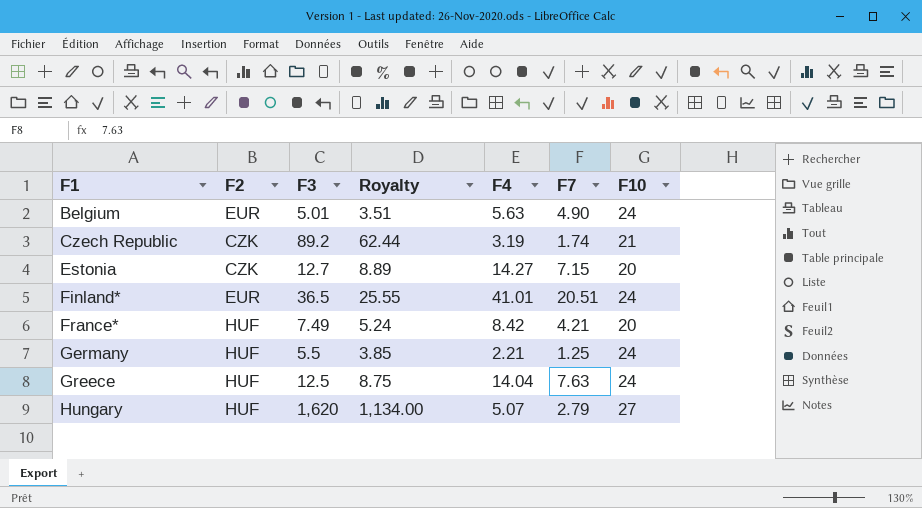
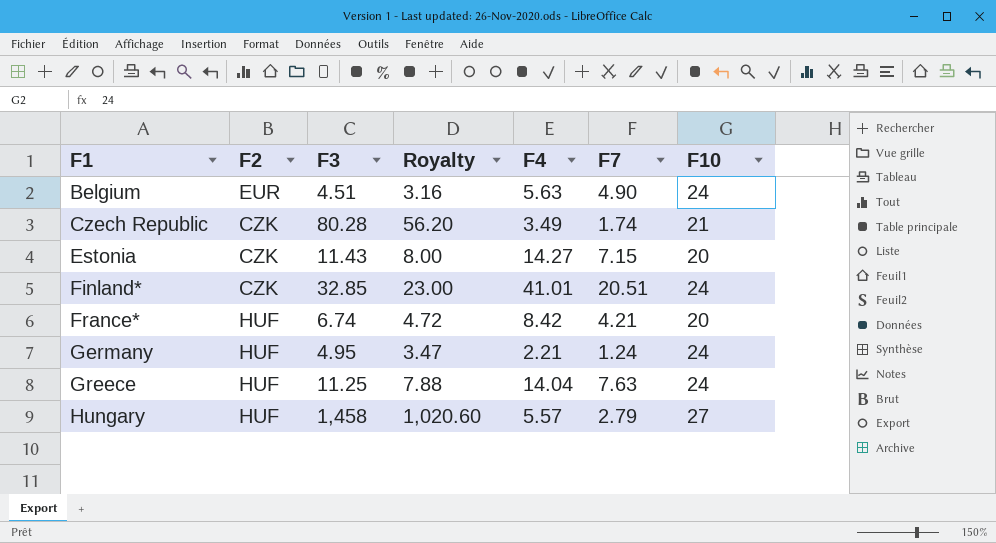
Belgium | F3: 5.01 -> 4.51
Belgium | Royalty: 3.51 -> 3.16
Czech Republic | F3: 89.2 -> 80.28
Czech Republic | Royalty: 62.44 -> 56.20
Czech Republic | F4: 3.19 -> 3.49
Estonia | F3: 12.7 -> 11.43
Estonia | Royalty: 8.89 -> 8.00
Finland* | F2: EUR -> CZK
Finland* | F3: 36.5 -> 32.85
Finland* | Royalty: 25.55 -> 23.00
France* | F3: 7.49 -> 6.74
France* | Royalty: 5.24 -> 4.72
Germany | F3: 5.5 -> 4.95
Germany | Royalty: 3.85 -> 3.47
Germany | F7: 1.25 -> 1.24
Greece | F3: 12.5 -> 11.25
Greece | Royalty: 8.75 -> 7.88
Hungary | F3: 1,620 -> 1,458
Hungary | Royalty: 1,134.00 -> 1,020.60
Hungary | F4: 5.07 -> 5.57

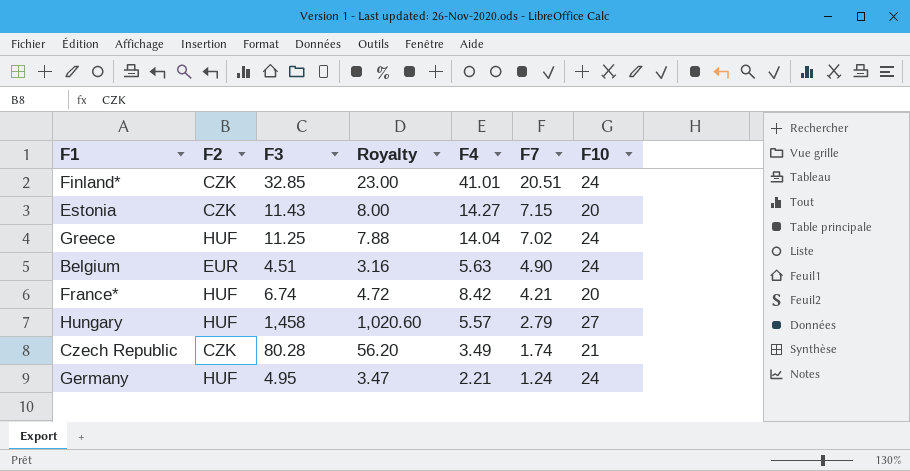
row order: F1 ascending -> F7 descending
Greece | F7: 7.63 -> 7.02

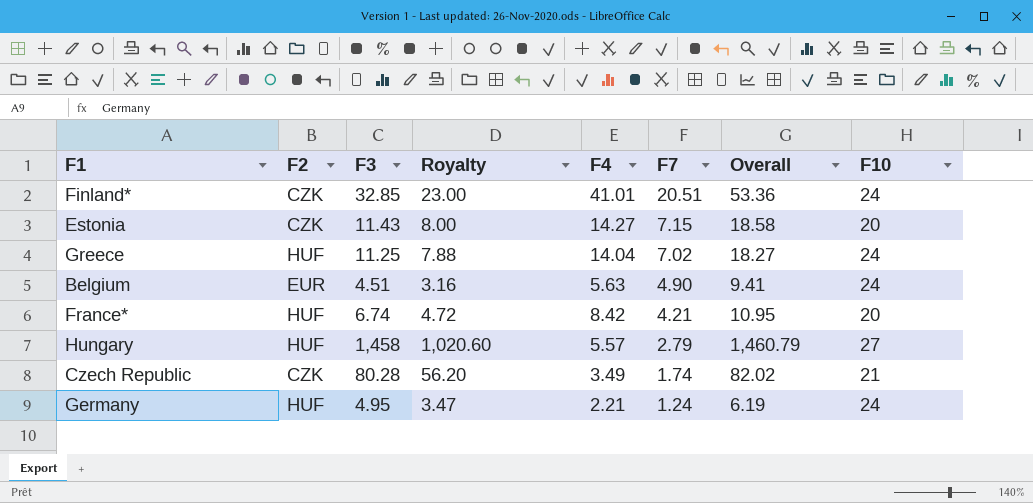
column Overall | formula: none -> [F3] + [F7]

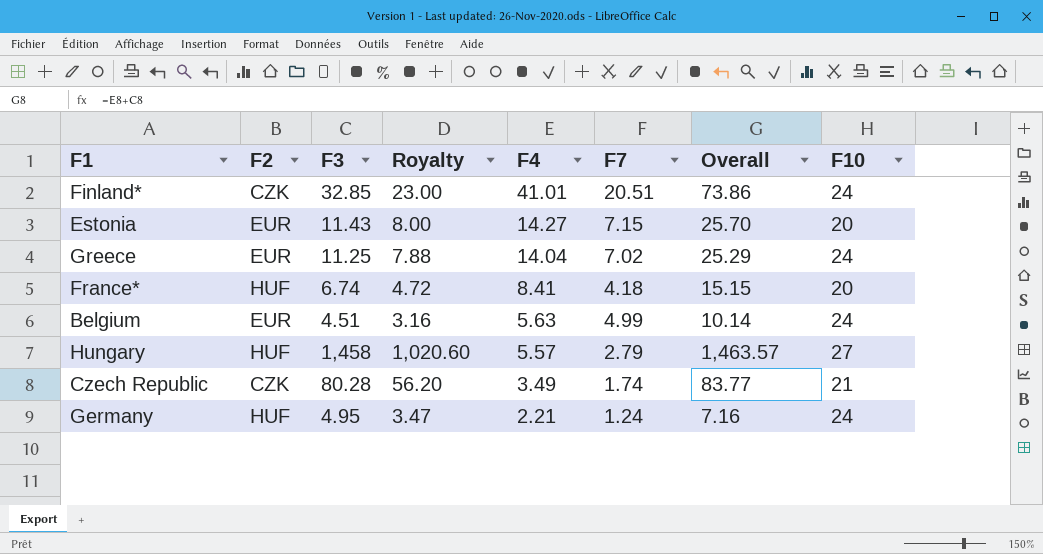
row order: F7 descending -> F4 descending
column Overall | formula: [F3] + [F7] -> [F3] + [F4]
Estonia | F2: CZK -> EUR
Greece | F2: HUF -> EUR
France* | F4: 8.42 -> 8.41
France* | F7: 4.21 -> 4.18
Belgium | F7: 4.90 -> 4.99

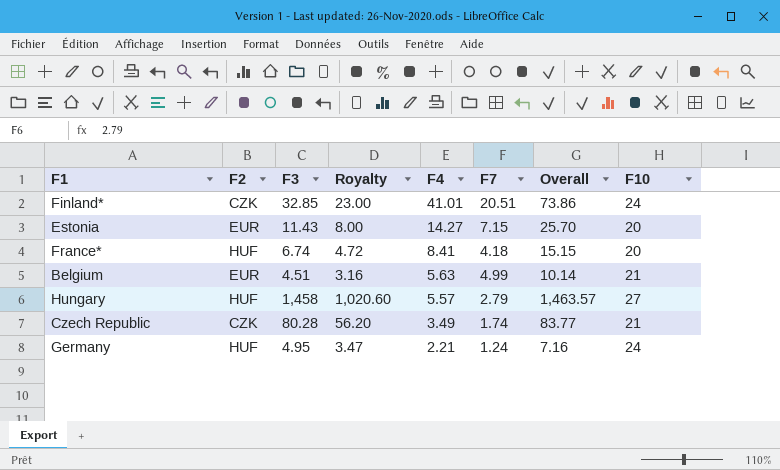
row Greece: EUR | 11.25 | 7.88 | 14.04 | 7.02 | 25.29 | 24 -> none
Belgium | F10: 24 -> 21

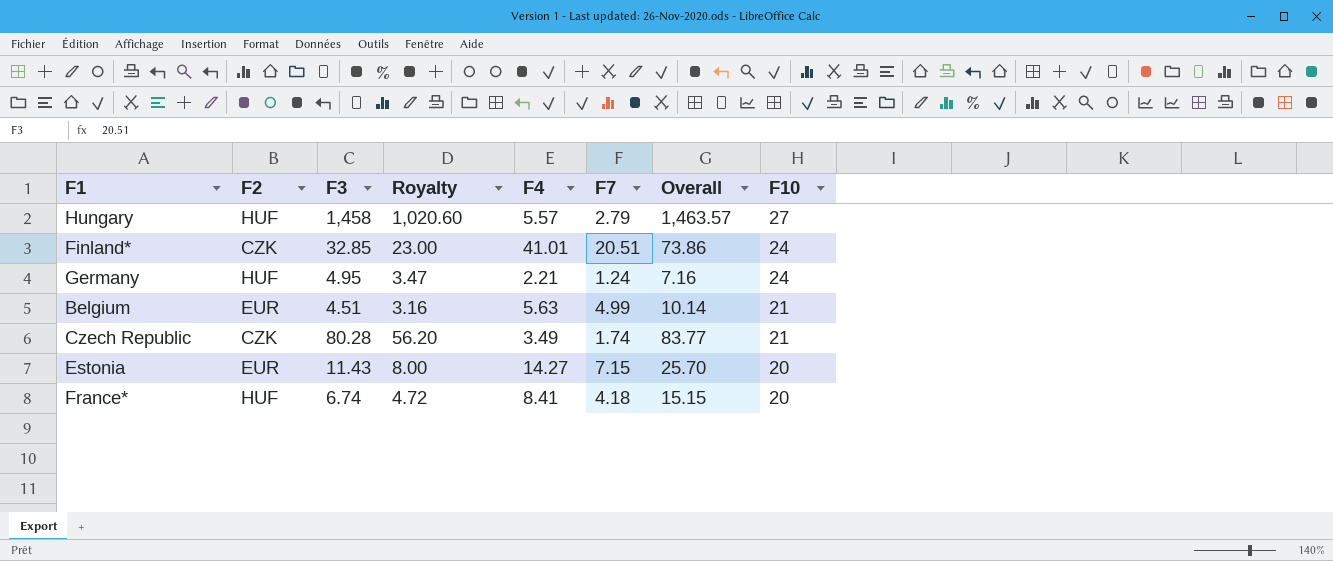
row order: F4 descending -> F10 descending

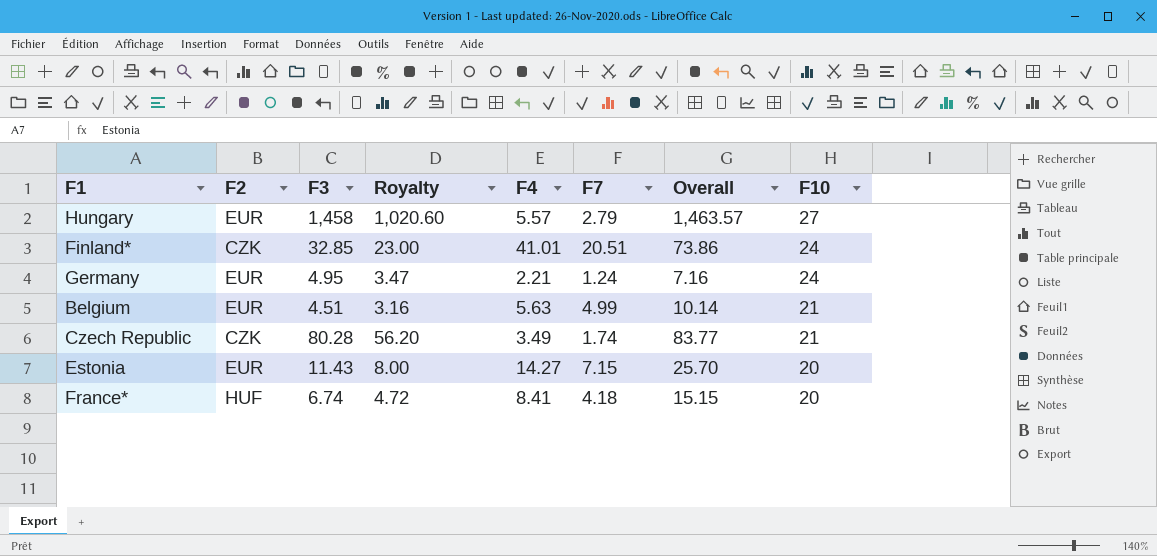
Hungary | F2: HUF -> EUR
Germany | F2: HUF -> EUR

